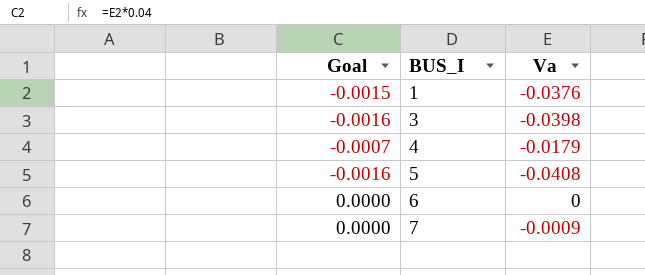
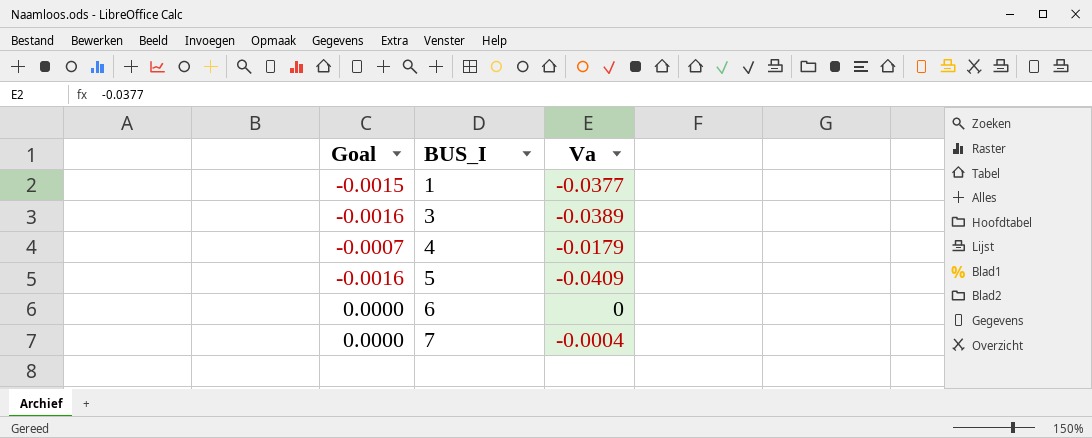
1 | Va: -0.0376 -> -0.0377
3 | Va: -0.0398 -> -0.0389
5 | Va: -0.0408 -> -0.0409
7 | Va: -0.0009 -> -0.0004

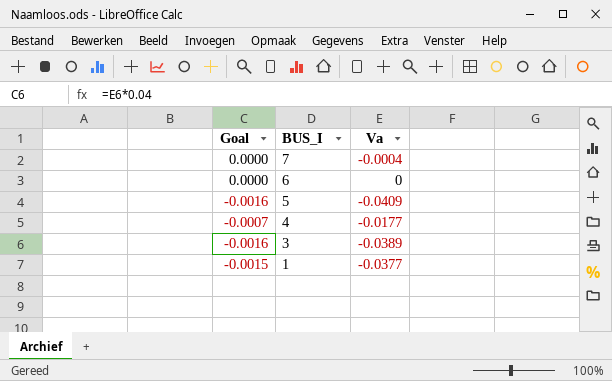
row order: BUS_I ascending -> BUS_I descending
4 | Va: -0.0179 -> -0.0177

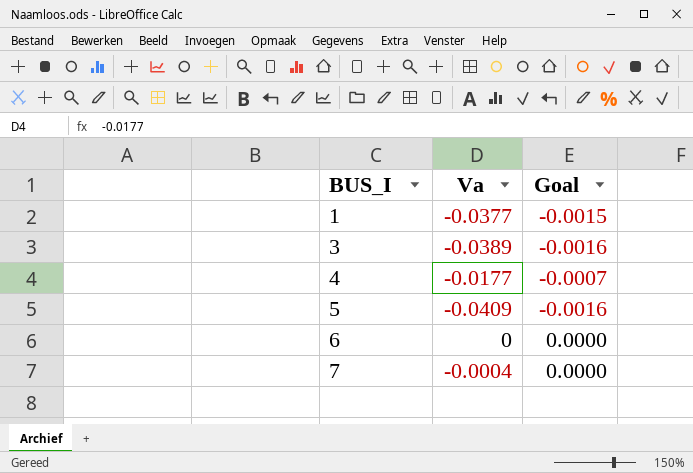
row order: BUS_I descending -> BUS_I ascending
column Goal | position: 1 -> 3

